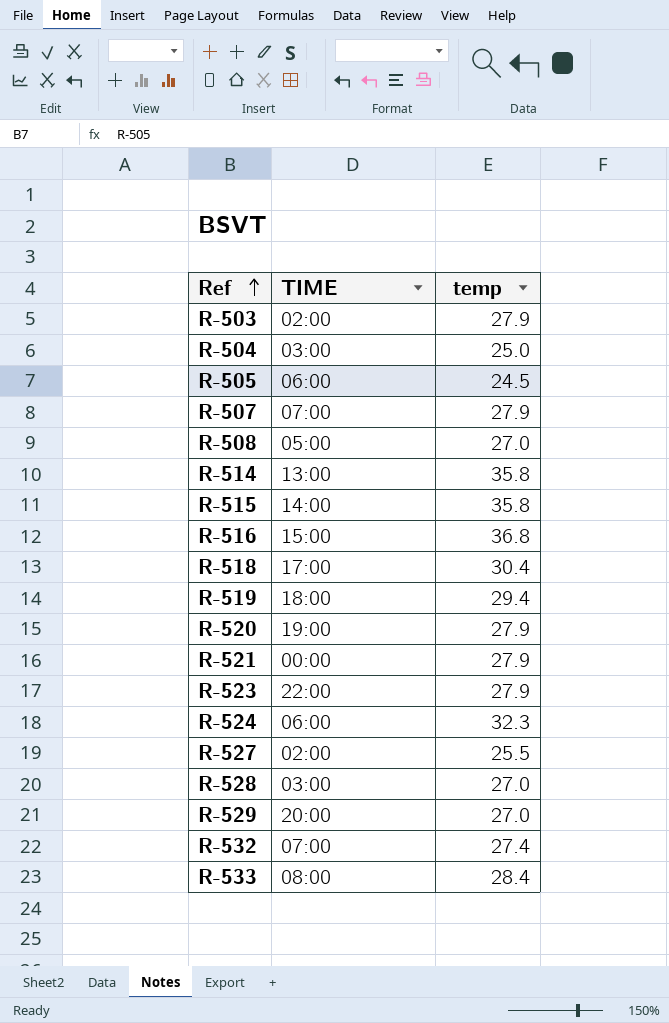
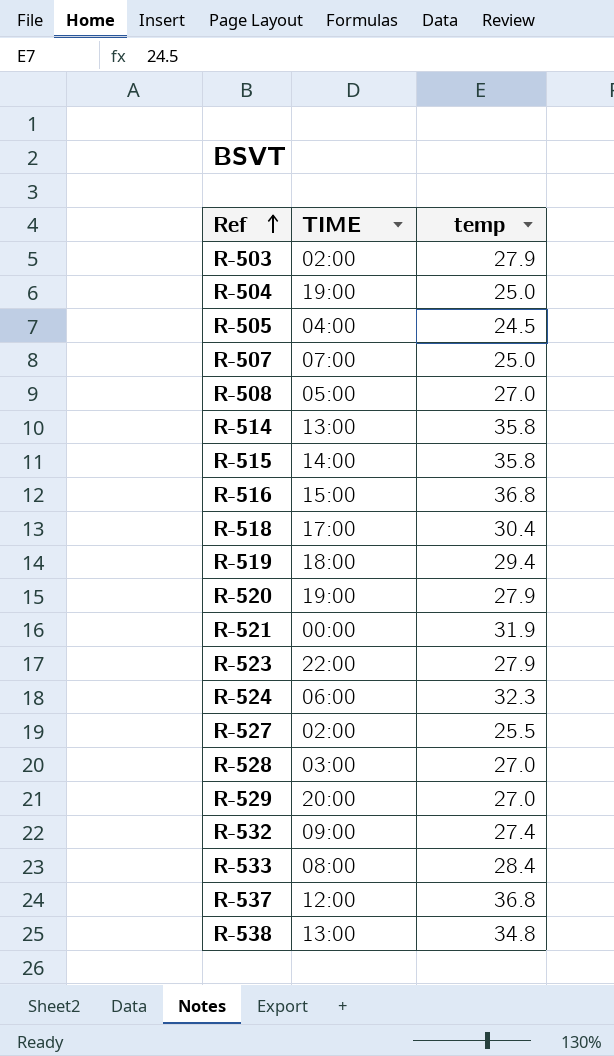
R-504 | TIME: 03:00 -> 19:00
R-505 | TIME: 06:00 -> 04:00
R-507 | temp: 27.9 -> 25.0
R-521 | temp: 27.9 -> 31.9
R-532 | TIME: 07:00 -> 09:00
row R-537: none -> 12:00 | 36.8
row R-538: none -> 13:00 | 34.8

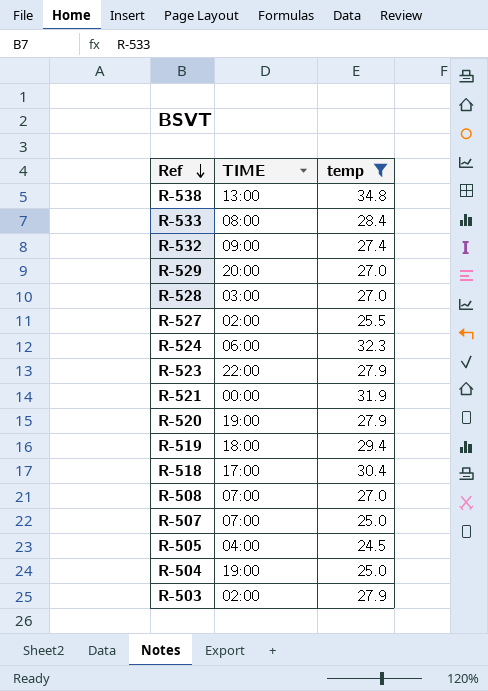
filter: none -> temp <= 34.8
row order: Ref ascending -> Ref descending
R-508 | TIME: 05:00 -> 07:00

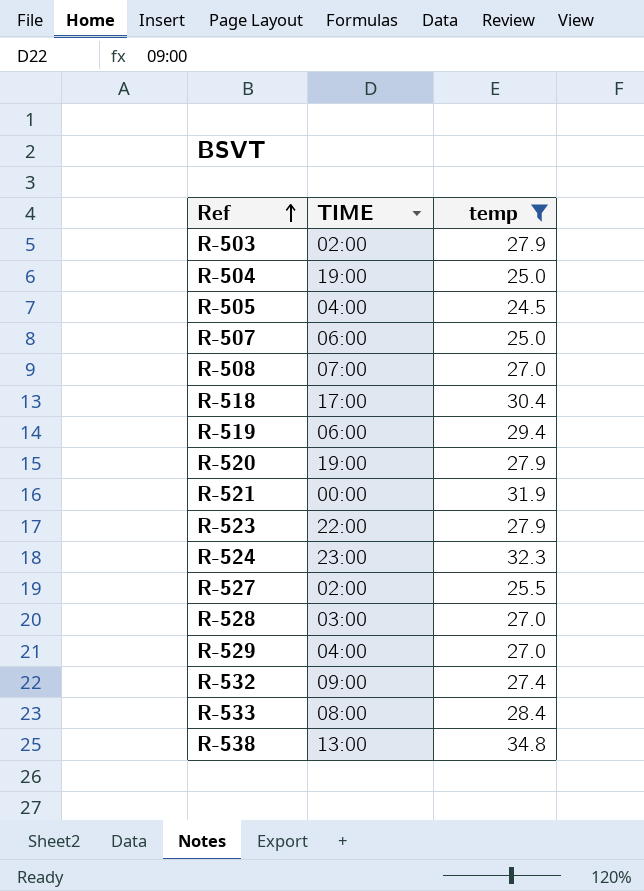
row order: Ref descending -> Ref ascending
R-507 | TIME: 07:00 -> 06:00
R-519 | TIME: 18:00 -> 06:00
R-524 | TIME: 06:00 -> 23:00
R-529 | TIME: 20:00 -> 04:00

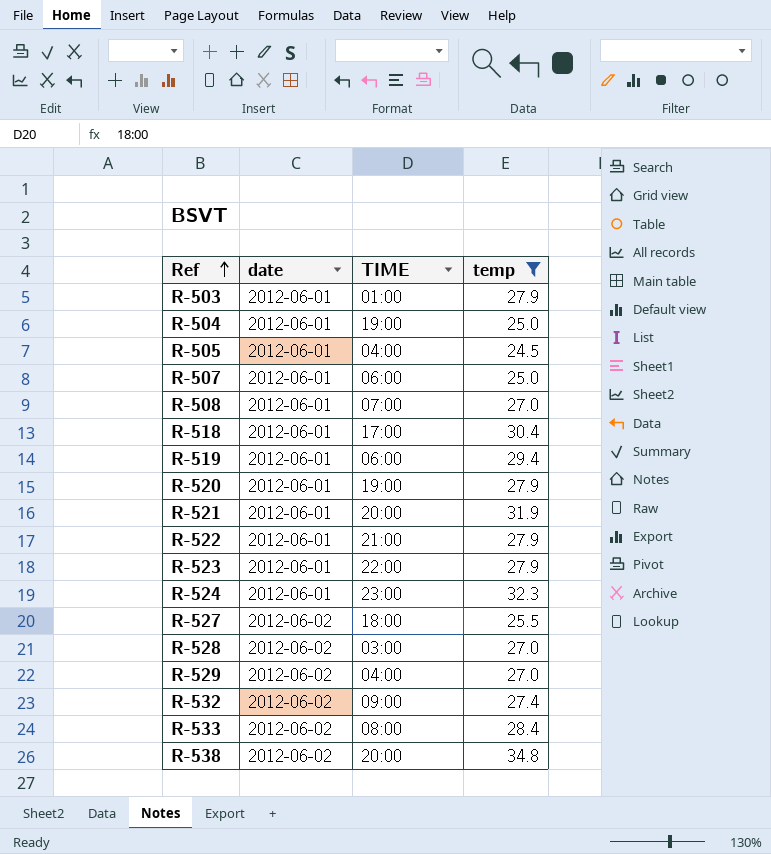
column date | position: none -> 2
R-503 | TIME: 02:00 -> 01:00
R-521 | TIME: 00:00 -> 20:00
row R-522: none -> 2012-06-01 | 21:00 | 27.9
R-527 | TIME: 02:00 -> 18:00
R-538 | TIME: 13:00 -> 20:00

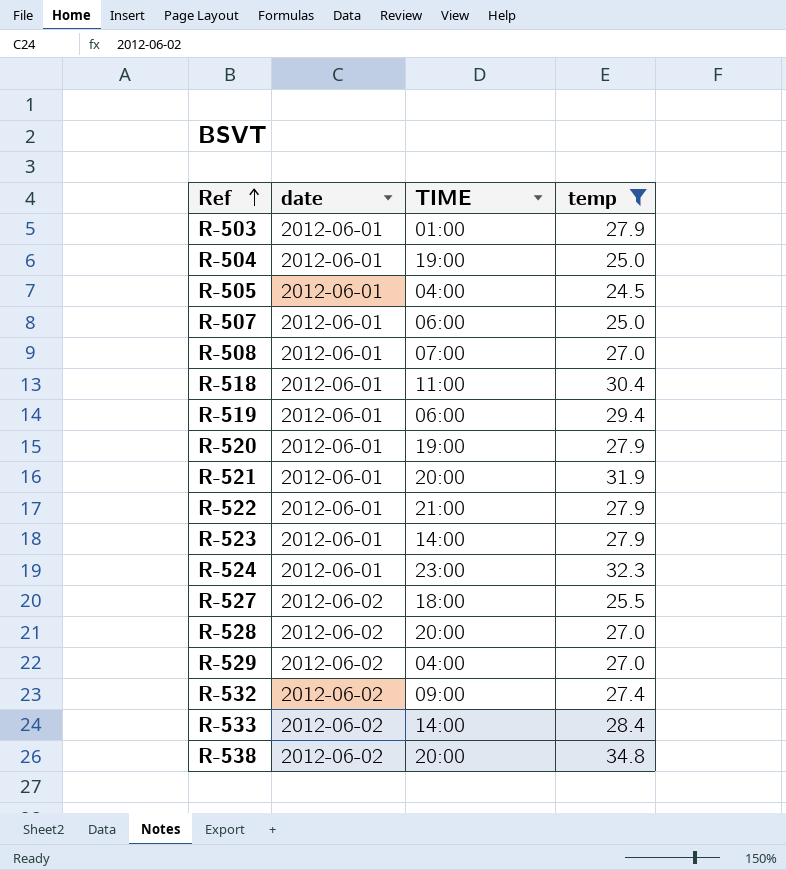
R-518 | TIME: 17:00 -> 11:00
R-523 | TIME: 22:00 -> 14:00
R-528 | TIME: 03:00 -> 20:00
R-533 | TIME: 08:00 -> 14:00

